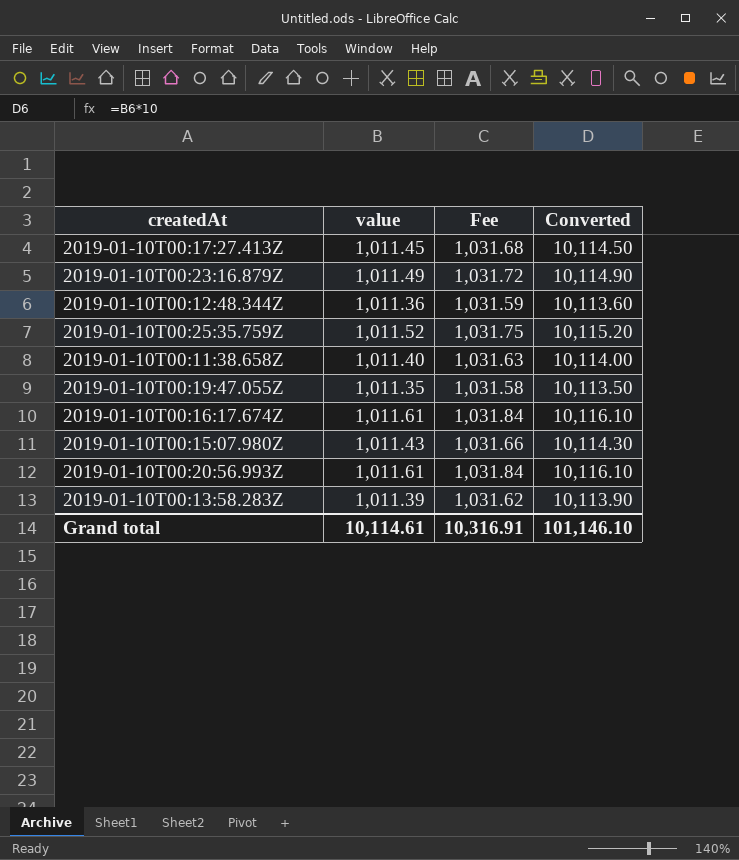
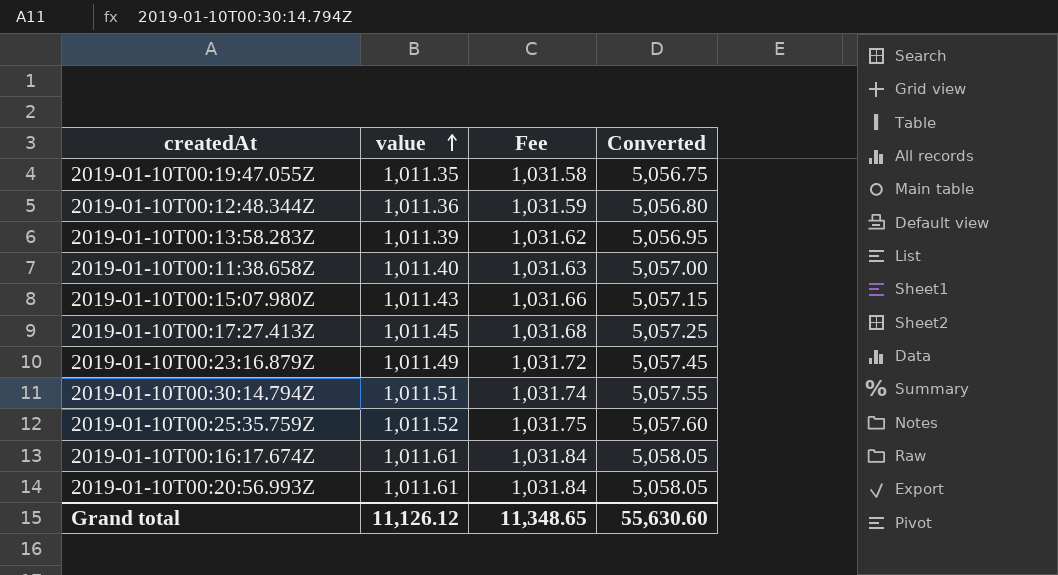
row order: none -> value ascending
column Converted | formula: [value] * 10 -> [value] * 5
row 2019-01-10T00:30:14.794Z: none -> 1,011.51 | 1,031.74 | 5,057.55
Grand total | value: 10,114.61 -> 11,126.12
Grand total | Fee: 10,316.91 -> 11,348.65
Grand total | Converted: 101,146.10 -> 55,630.60

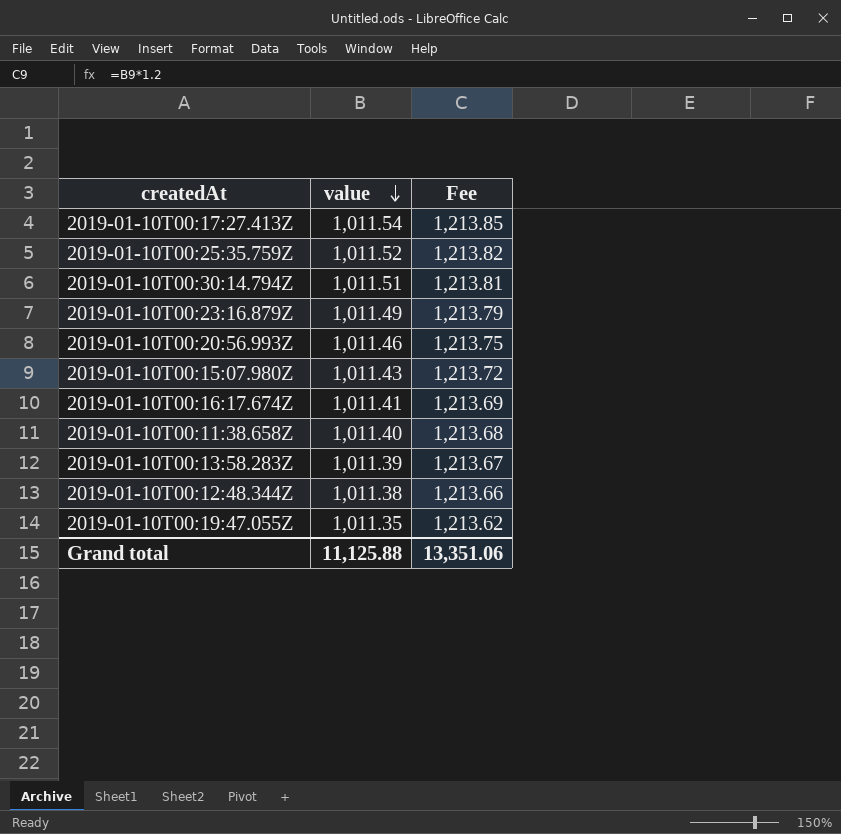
row order: value ascending -> value descending
column Converted | formula: [value] * 5 -> none
column Fee | formula: [value] * 1.02 -> [value] * 1.2
2019-01-10T00:17:27.413Z | value: 1,011.45 -> 1,011.54
2019-01-10T00:20:56.993Z | value: 1,011.61 -> 1,011.46
2019-01-10T00:16:17.674Z | value: 1,011.61 -> 1,011.41
2019-01-10T00:12:48.344Z | value: 1,011.36 -> 1,011.38
Grand total | value: 11,126.12 -> 11,125.88
Grand total | Fee: 11,348.65 -> 13,351.06

